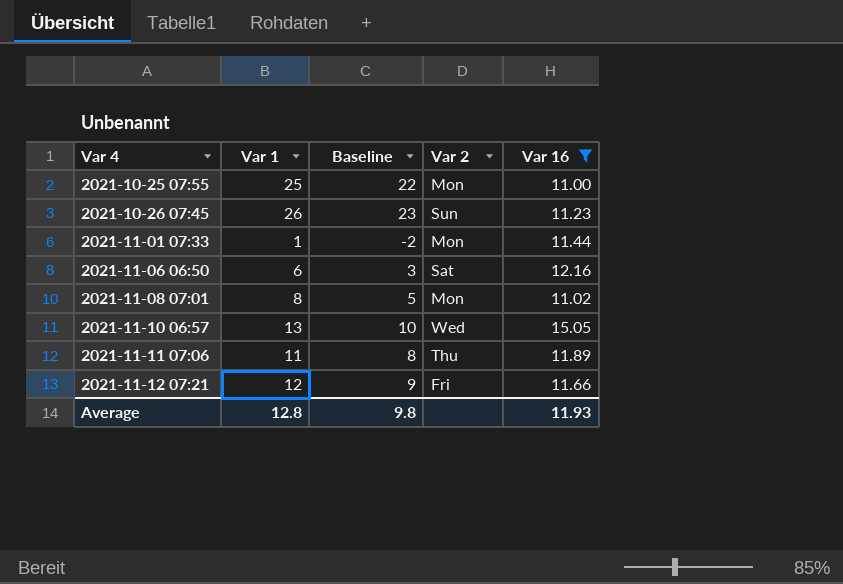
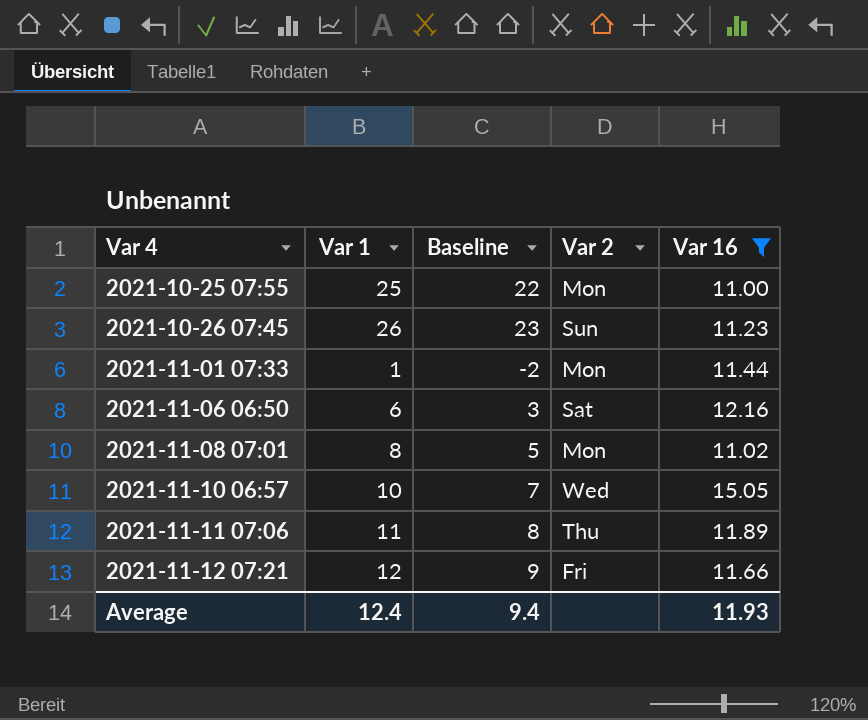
2021-11-10 06:57 | Var 1: 13 -> 10
2021-11-10 06:57 | Baseline: 10 -> 7
Average | Var 1: 12.8 -> 12.4
Average | Baseline: 9.8 -> 9.4

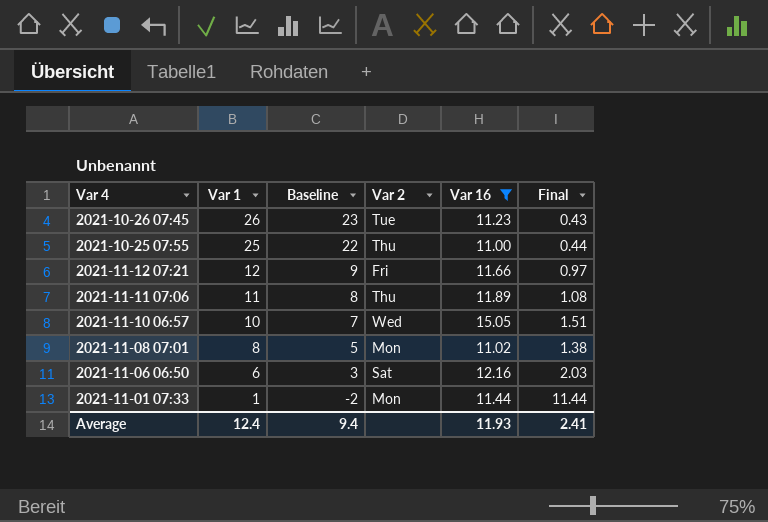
row order: Var 4 ascending -> Var 1 descending
column Final | formula: none -> [Var 16] / [Var 1]
2021-10-26 07:45 | Var 2: Sun -> Tue
2021-10-25 07:55 | Var 2: Mon -> Thu

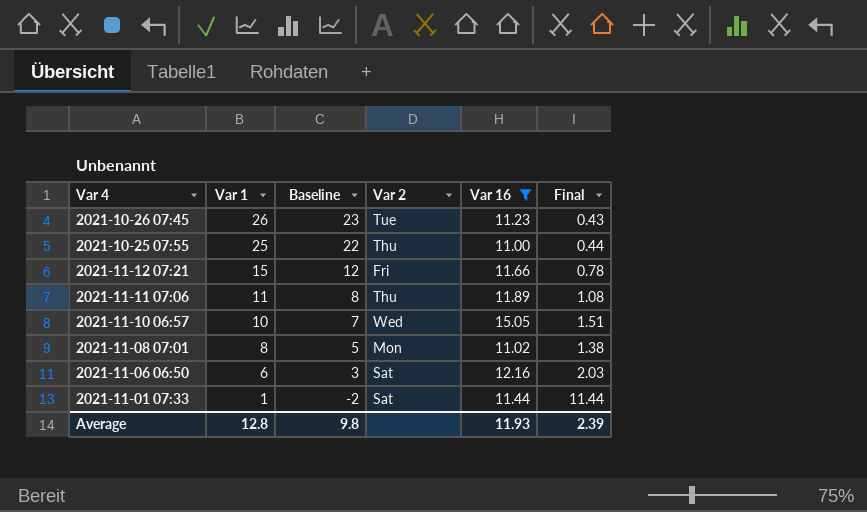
2021-11-12 07:21 | Var 1: 12 -> 15
2021-11-12 07:21 | Baseline: 9 -> 12
2021-11-12 07:21 | Final: 0.97 -> 0.78
2021-11-01 07:33 | Var 2: Mon -> Sat
Average | Var 1: 12.4 -> 12.8
Average | Baseline: 9.4 -> 9.8
Average | Final: 2.41 -> 2.39

